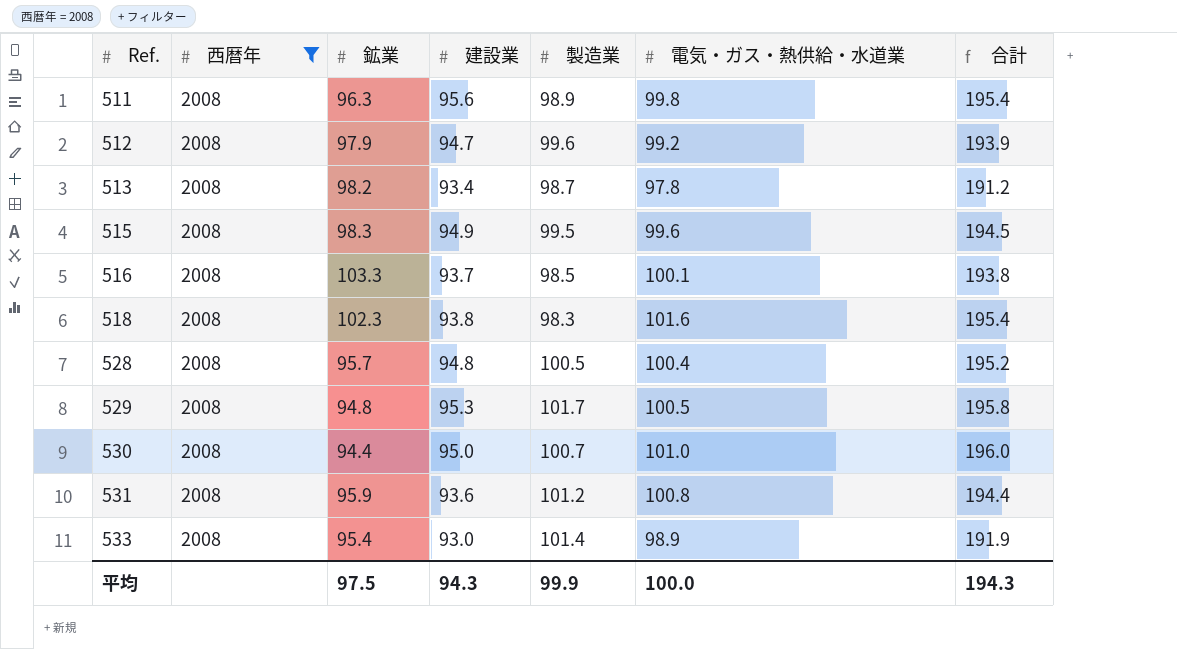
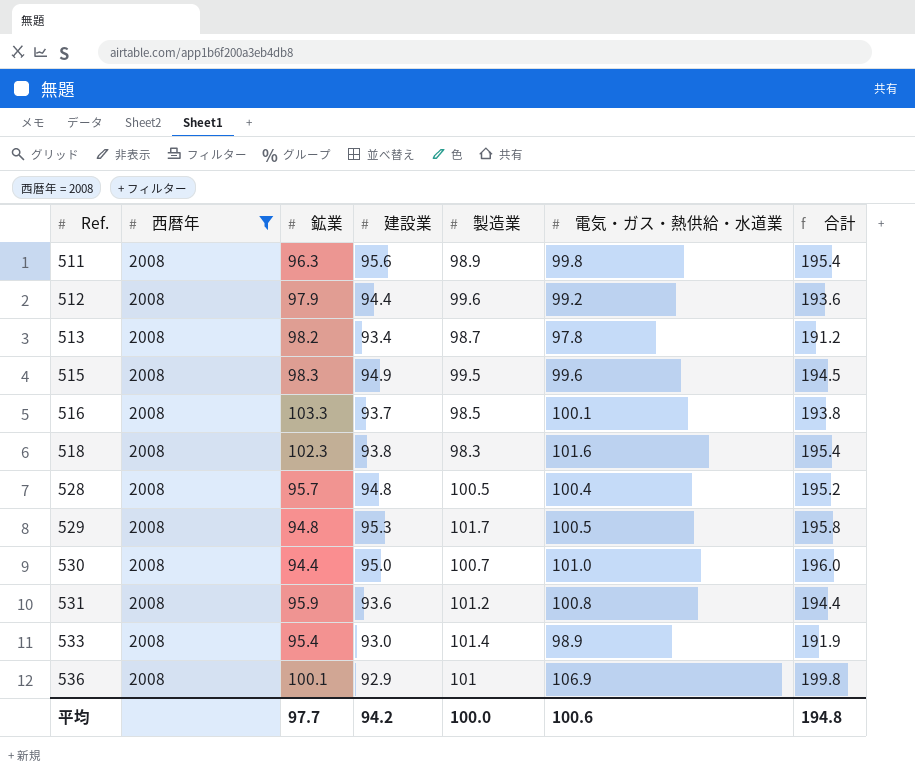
512 | 建設業: 94.7 -> 94.4
512 | 合計: 193.9 -> 193.6
row 536: none -> 2008 | 100.1 | 92.9 | 101 | 106.9 | 199.8
平均 | 鉱業: 97.5 -> 97.7
平均 | 建設業: 94.3 -> 94.2
平均 | 製造業: 99.9 -> 100.0
平均 | 電気・ガス・熱供給・水道業: 100.0 -> 100.6
平均 | 合計: 194.3 -> 194.8

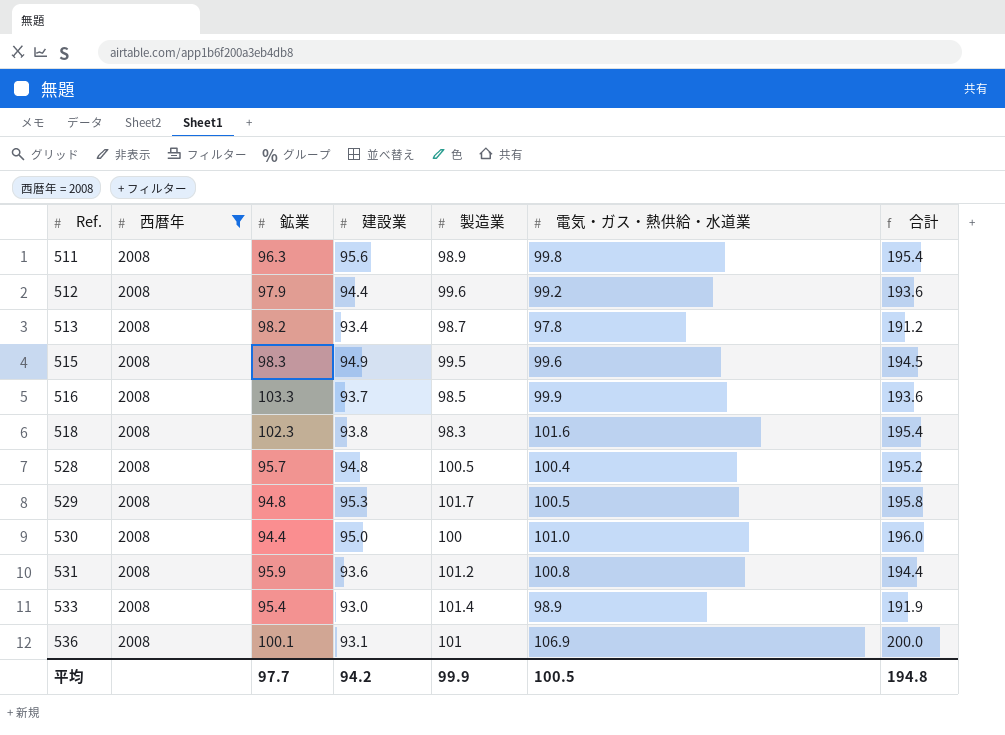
516 | 電気・ガス・熱供給・水道業: 100.1 -> 99.9
516 | 合計: 193.8 -> 193.6
530 | 製造業: 100.7 -> 100
536 | 建設業: 92.9 -> 93.1
536 | 合計: 199.8 -> 200.0
平均 | 製造業: 100.0 -> 99.9
平均 | 電気・ガス・熱供給・水道業: 100.6 -> 100.5

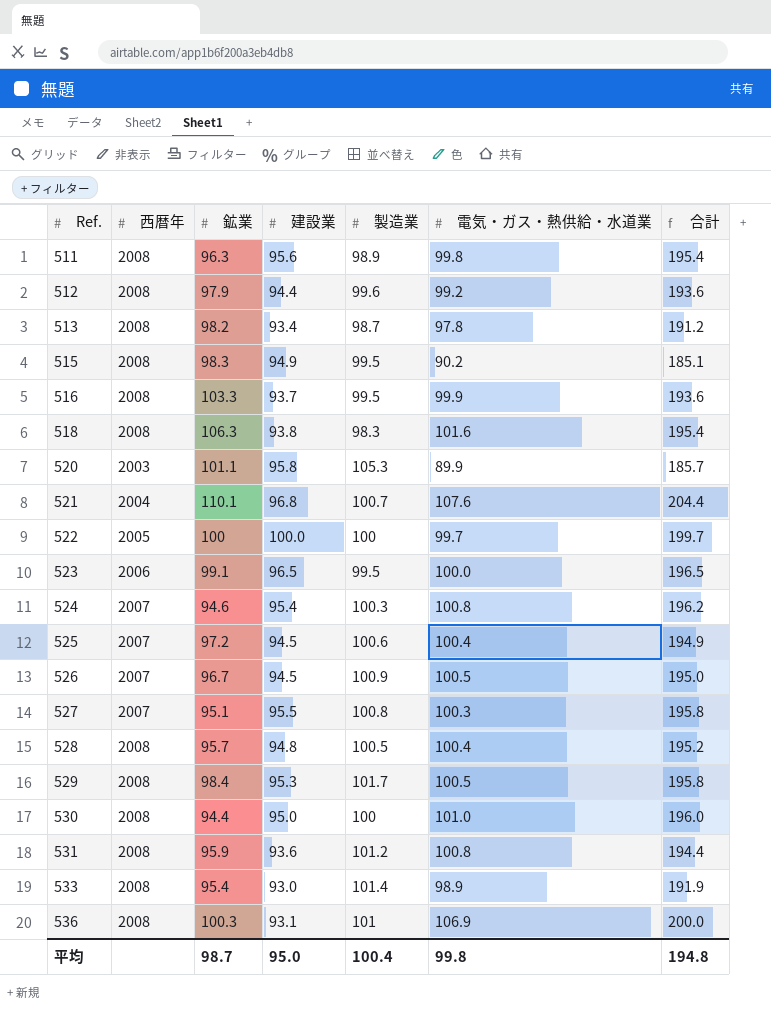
filter: 西暦年 = 2008 -> none
515 | 電気・ガス・熱供給・水道業: 99.6 -> 90.2
515 | 合計: 194.5 -> 185.1
516 | 製造業: 98.5 -> 99.5
518 | 鉱業: 102.3 -> 106.3
529 | 鉱業: 94.8 -> 98.4
536 | 鉱業: 100.1 -> 100.3
平均 | 鉱業: 97.7 -> 98.7
平均 | 建設業: 94.2 -> 95.0
平均 | 製造業: 99.9 -> 100.4
平均 | 電気・ガス・熱供給・水道業: 100.5 -> 99.8

